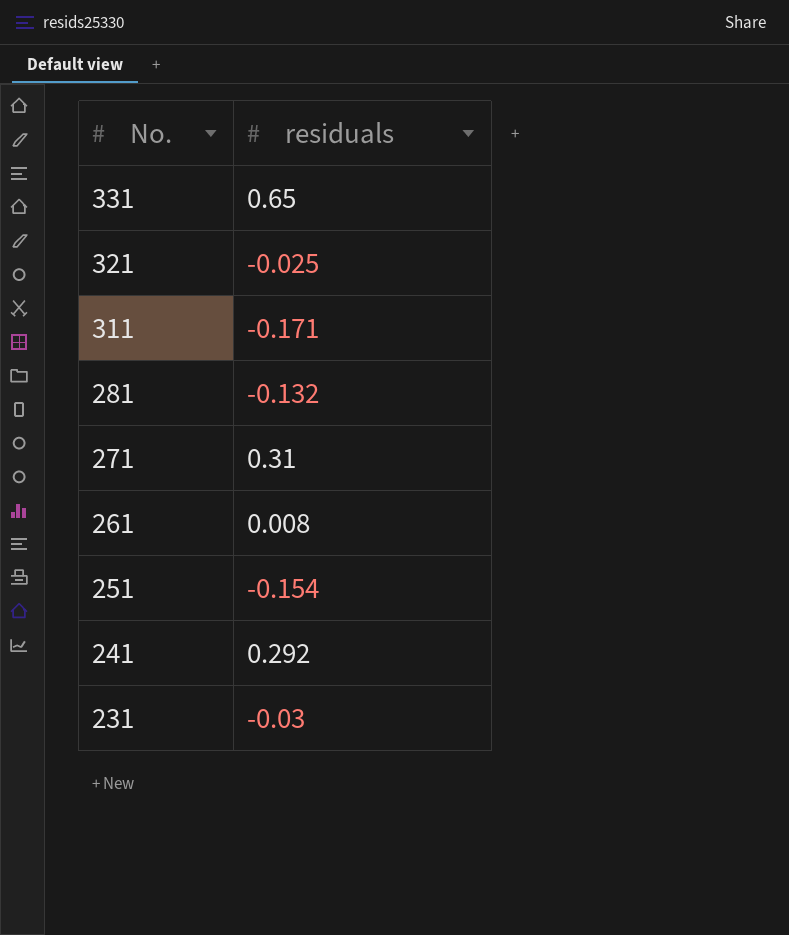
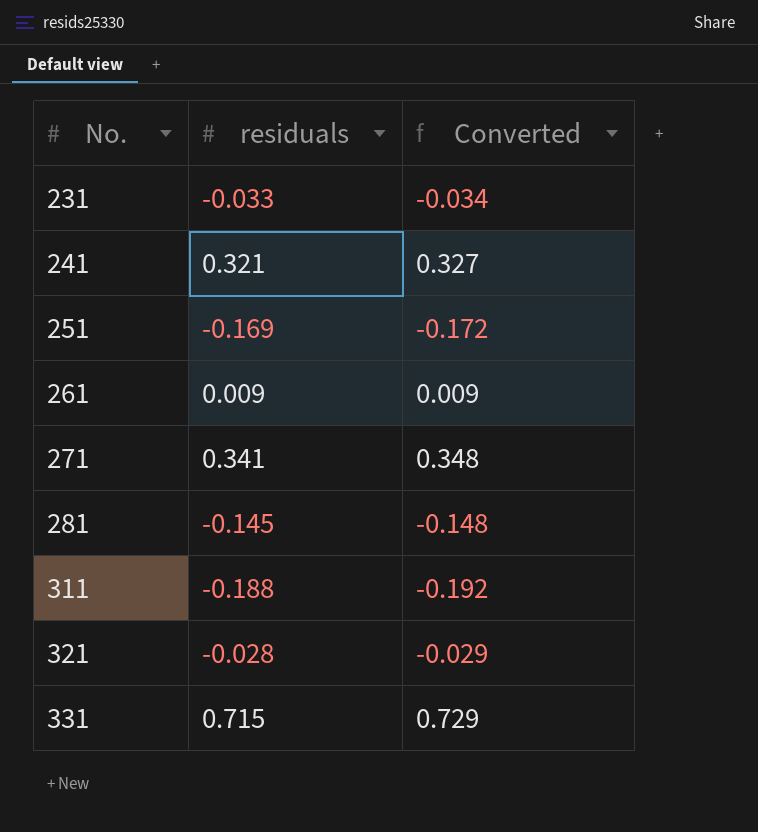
row order: No. descending -> No. ascending
column Converted | formula: none -> [residuals] * 1.02
231 | residuals: -0.03 -> -0.033
241 | residuals: 0.292 -> 0.321
251 | residuals: -0.154 -> -0.169
261 | residuals: 0.008 -> 0.009
271 | residuals: 0.31 -> 0.341
281 | residuals: -0.132 -> -0.145
311 | residuals: -0.171 -> -0.188
321 | residuals: -0.025 -> -0.028
331 | residuals: 0.65 -> 0.715

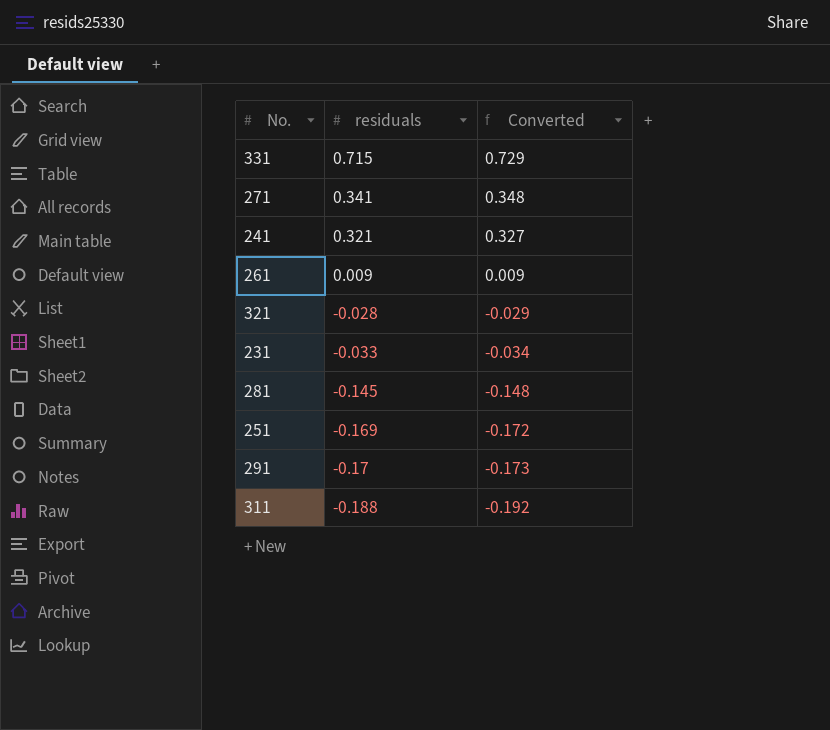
row order: No. ascending -> residuals descending
row 291: none -> -0.17 | -0.173

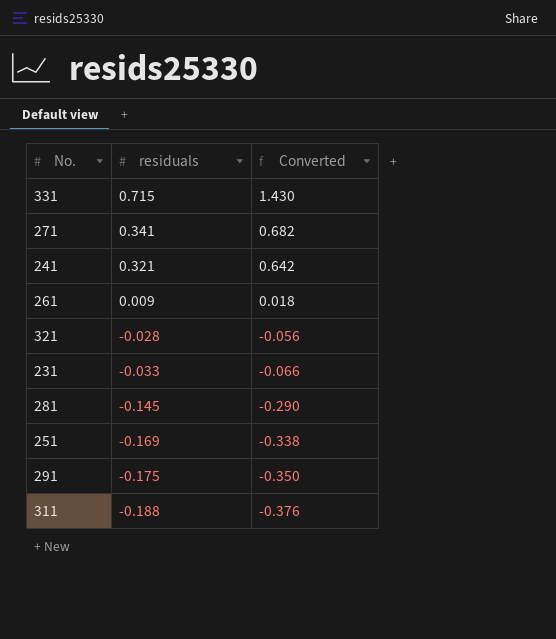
column Converted | formula: [residuals] * 1.02 -> [residuals] * 2
291 | residuals: -0.17 -> -0.175

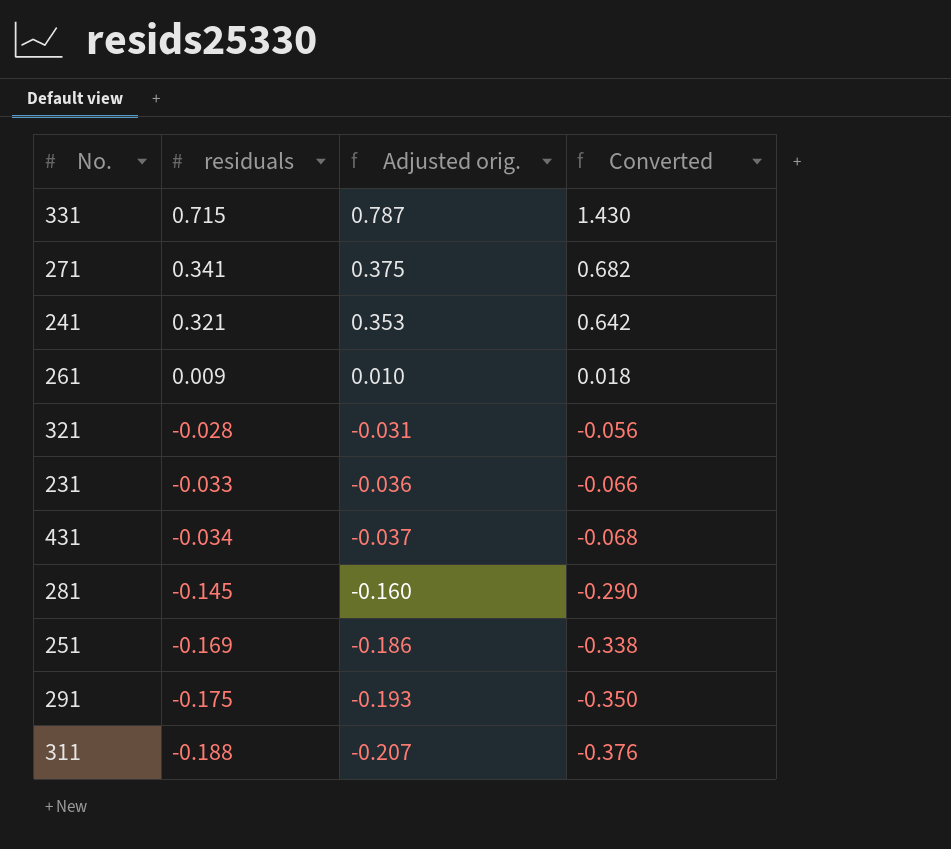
column Adjusted orig. | formula: none -> [residuals] * 1.1
row 431: none -> -0.034 | -0.037 | -0.068

